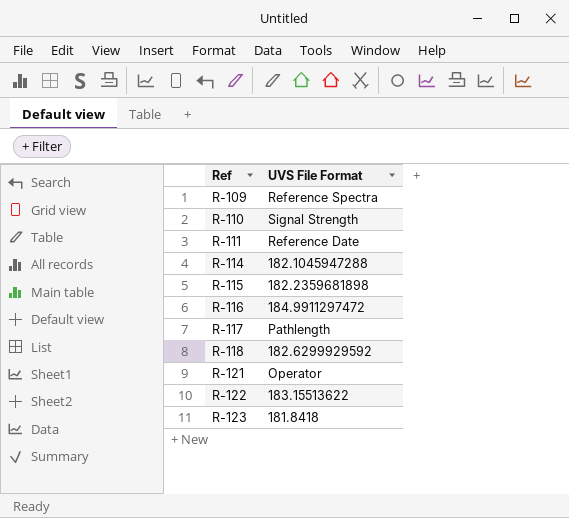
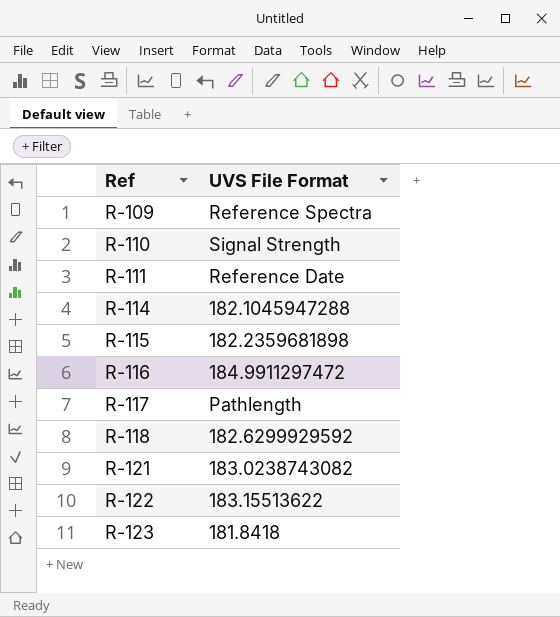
R-121 | UVS File Format: Operator -> 183.0238743082

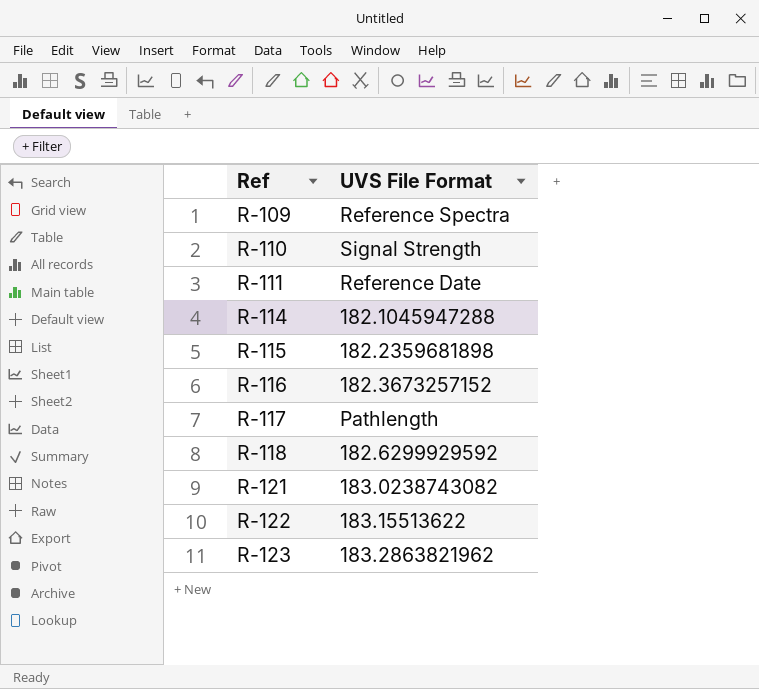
R-116 | UVS File Format: 184.9911297472 -> 182.3673257152
R-123 | UVS File Format: 181.8418 -> 183.2863821962

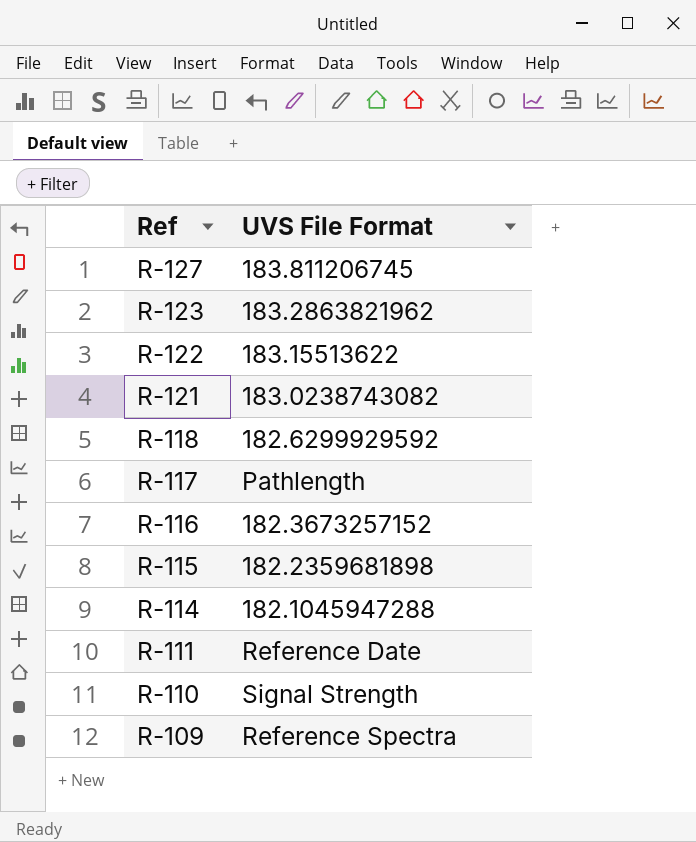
row order: Ref ascending -> Ref descending
row R-127: none -> 183.811206745

